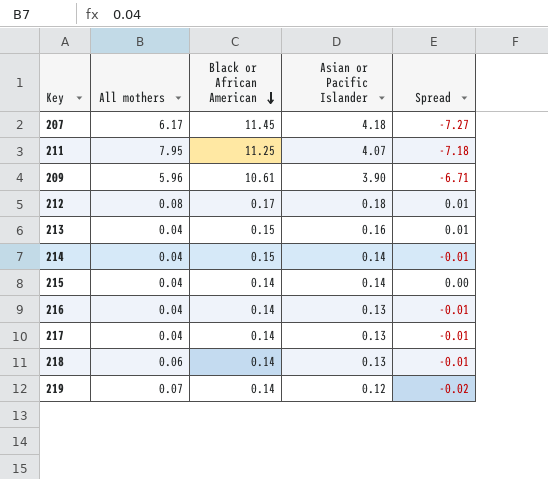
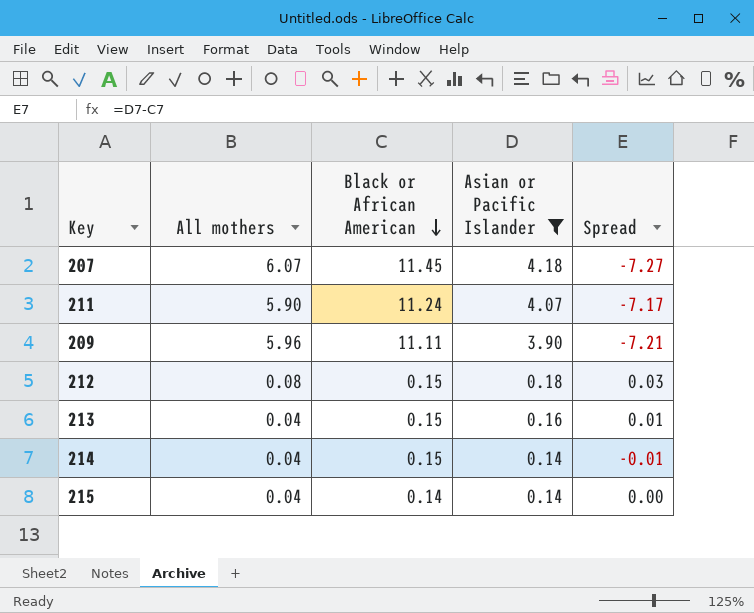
filter: none -> Asian or Pacific Islander >= 0.14
207 | All mothers: 6.17 -> 6.07
211 | All mothers: 7.95 -> 5.90
211 | Black or African American: 11.25 -> 11.24
211 | Spread: -7.18 -> -7.17
209 | Black or African American: 10.61 -> 11.11
209 | Spread: -6.71 -> -7.21
212 | Black or African American: 0.17 -> 0.15
212 | Spread: 0.01 -> 0.03

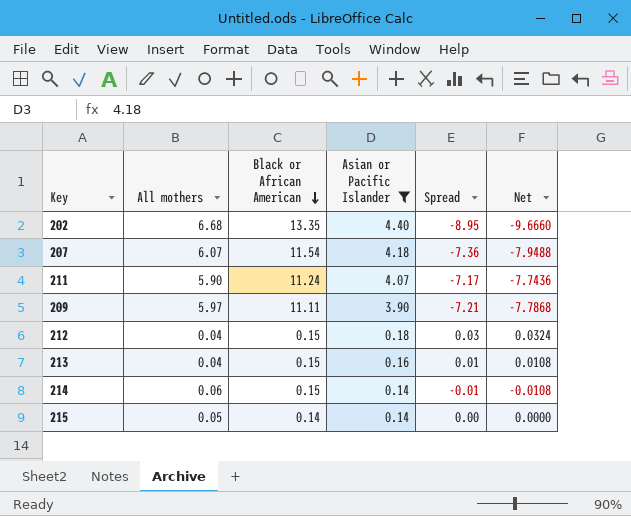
column Net | formula: none -> [Spread] * 1.08
row 202: none -> 6.68 | 13.35 | 4.40 | -8.95 | -9.6660
207 | Black or African American: 11.45 -> 11.54
207 | Spread: -7.27 -> -7.36
209 | All mothers: 5.96 -> 5.97
212 | All mothers: 0.08 -> 0.04
214 | All mothers: 0.04 -> 0.06
215 | All mothers: 0.04 -> 0.05

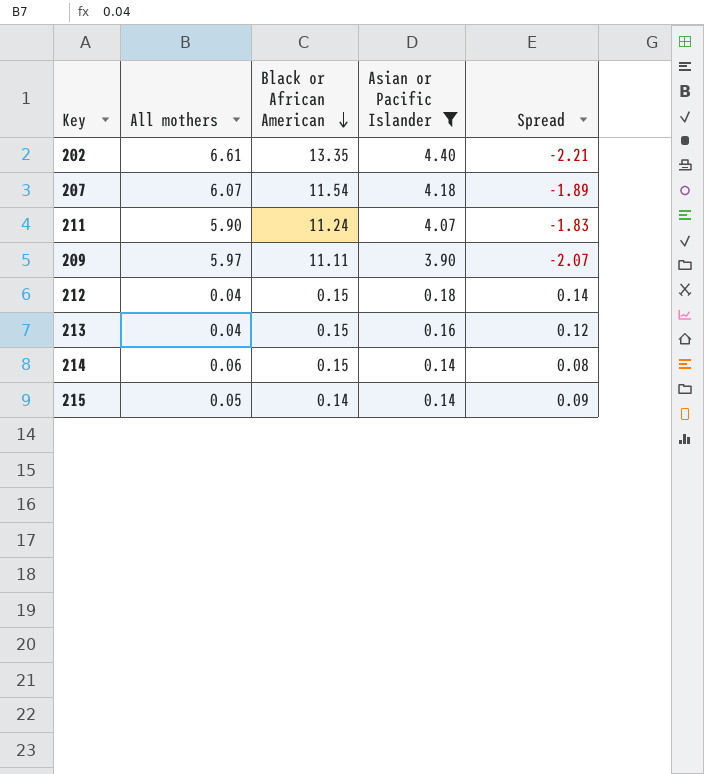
column Net | formula: [Spread] * 1.08 -> none
column Spread | formula: [Asian or Pacific Islander] - [Black or African American] -> [Asian or Pacific Islander] - [All mothers]
202 | All mothers: 6.68 -> 6.61

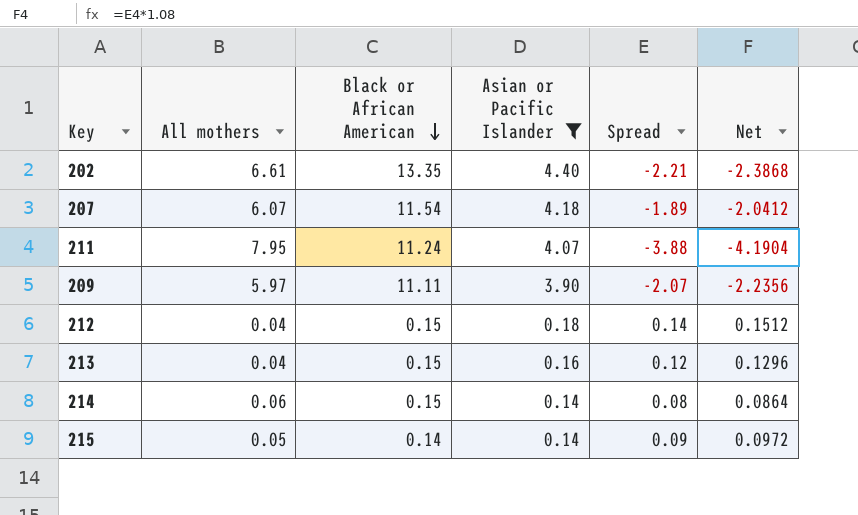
column Net | formula: none -> [Spread] * 1.08
211 | All mothers: 5.90 -> 7.95
211 | Spread: -1.83 -> -3.88

